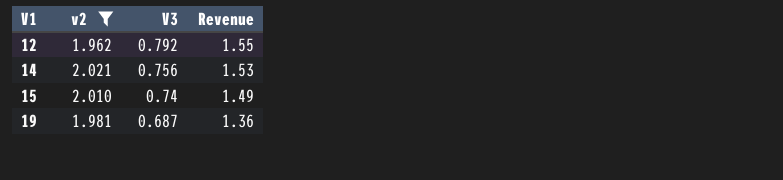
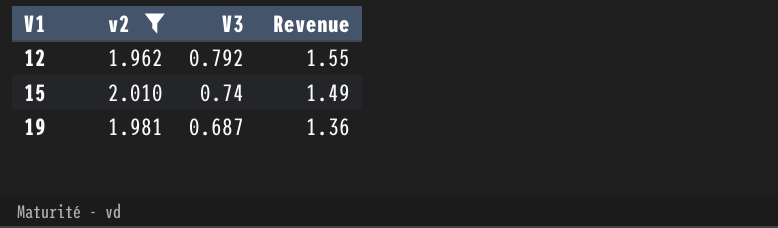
row 14: 2.021 | 0.756 | 1.53 -> none

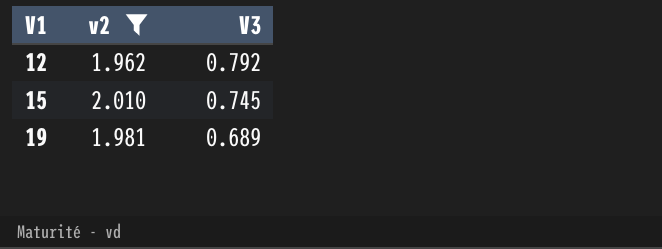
column Revenue | formula: [v2] * [V3] -> none
15 | V3: 0.74 -> 0.745
19 | V3: 0.687 -> 0.689

